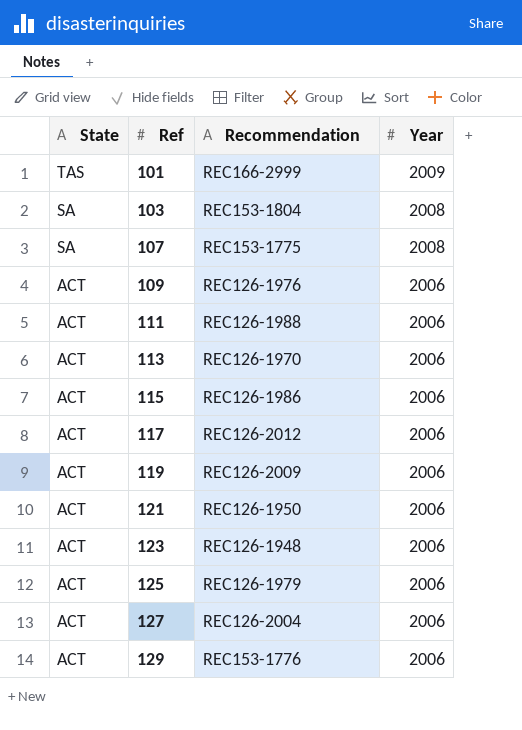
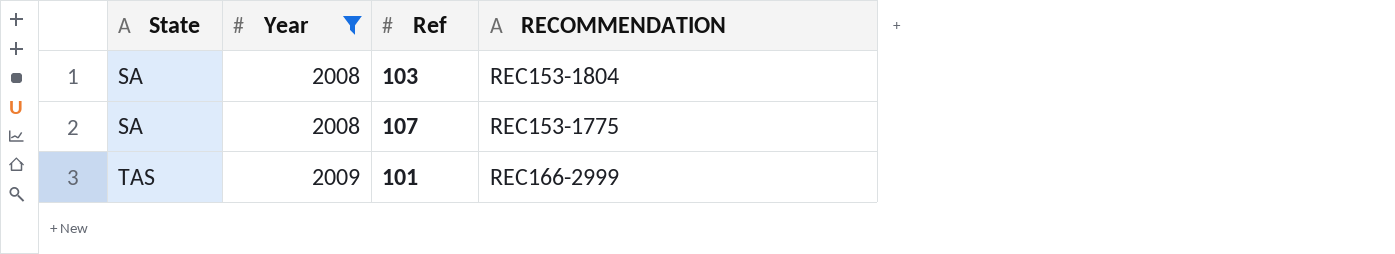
filter: none -> Year != 2006
row order: State descending -> State ascending
column Year | position: 4 -> 2
column name: Recommendation -> RECOMMENDATION

